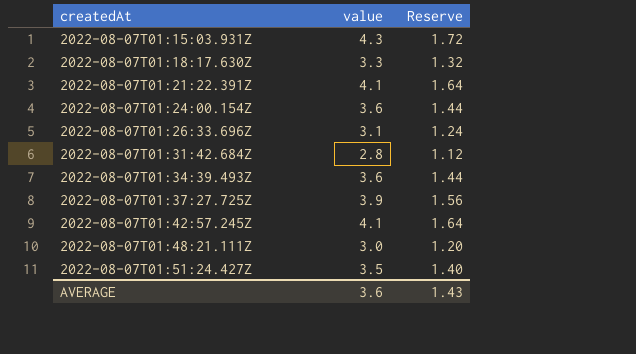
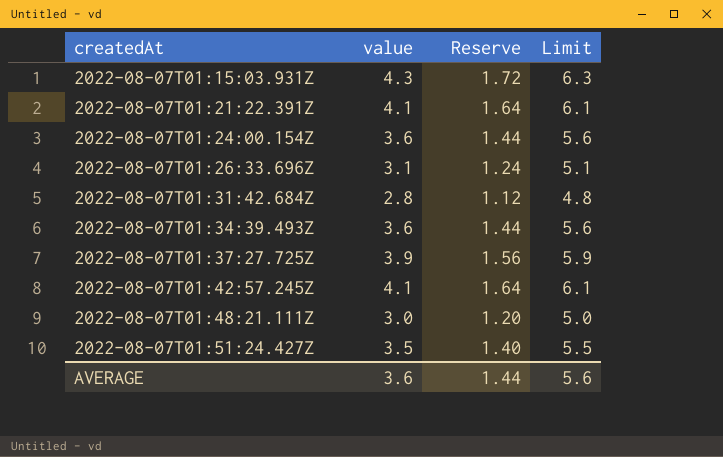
column Limit | formula: none -> [value] + 2
row 2022-08-07T01:18:17.630Z: 3.3 | 1.32 -> none
AVERAGE | Reserve: 1.43 -> 1.44

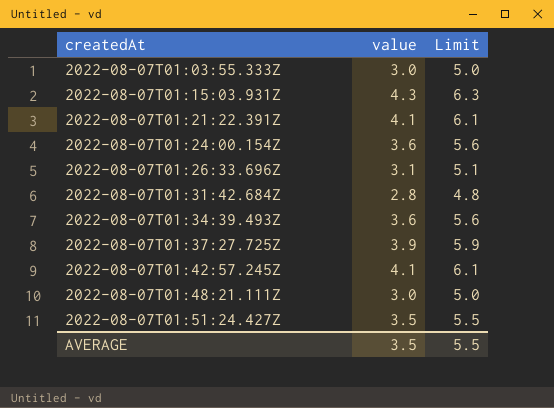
column Reserve | formula: [value] * 0.4 -> none
row 2022-08-07T01:03:55.333Z: none -> 3.0 | 5.0
AVERAGE | value: 3.6 -> 3.5
AVERAGE | Limit: 5.6 -> 5.5

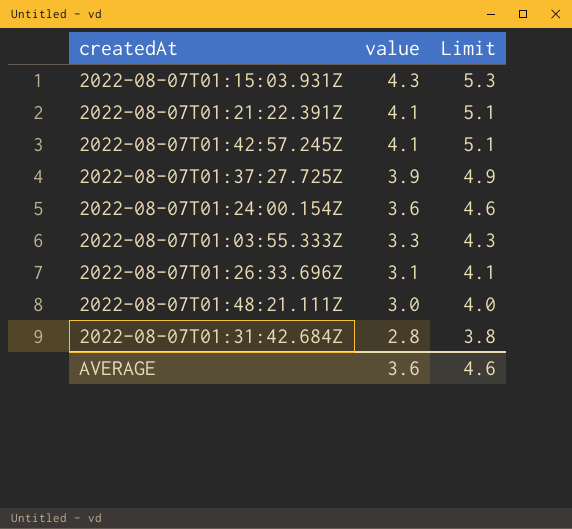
row order: createdAt ascending -> value descending
column Limit | formula: [value] + 2 -> [value] + 1
row 2022-08-07T01:34:39.493Z: 3.6 | 5.6 -> none
row 2022-08-07T01:51:24.427Z: 3.5 | 5.5 -> none
2022-08-07T01:03:55.333Z | value: 3.0 -> 3.3
AVERAGE | value: 3.5 -> 3.6
AVERAGE | Limit: 5.5 -> 4.6

